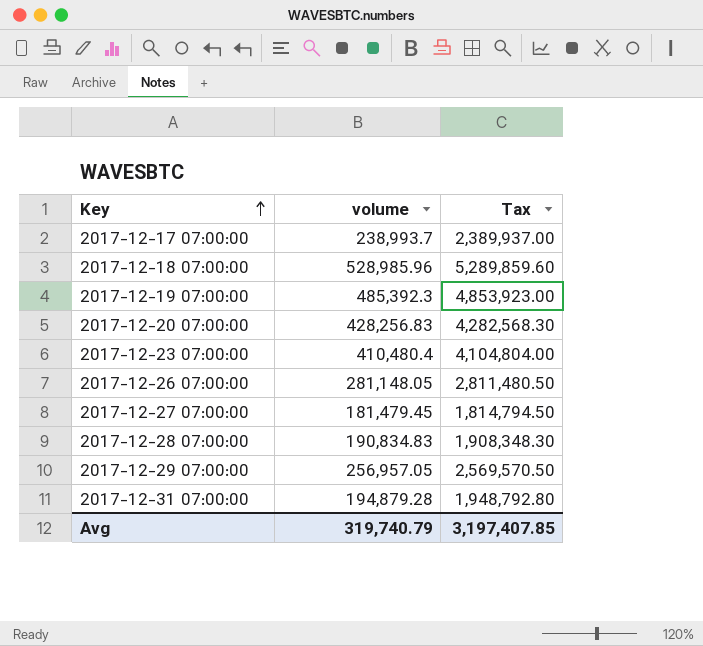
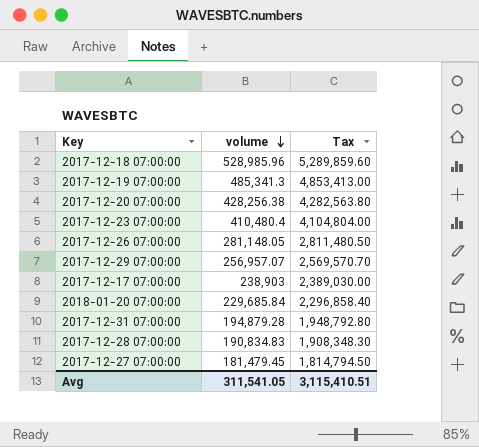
row order: Key ascending -> volume descending
2017-12-19 07:00:00 | volume: 485,392.3 -> 485,341.3
2017-12-19 07:00:00 | Tax: 4,853,923.00 -> 4,853,413.00
2017-12-20 07:00:00 | volume: 428,256.83 -> 428,256.38
2017-12-20 07:00:00 | Tax: 4,282,568.30 -> 4,282,563.80
2017-12-29 07:00:00 | volume: 256,957.05 -> 256,957.07
2017-12-29 07:00:00 | Tax: 2,569,570.50 -> 2,569,570.70
2017-12-17 07:00:00 | volume: 238,993.7 -> 238,903
2017-12-17 07:00:00 | Tax: 2,389,937.00 -> 2,389,030.00
row 2018-01-20 07:00:00: none -> 229,685.84 | 2,296,858.40
Avg | volume: 319,740.79 -> 311,541.05
Avg | Tax: 3,197,407.85 -> 3,115,410.51

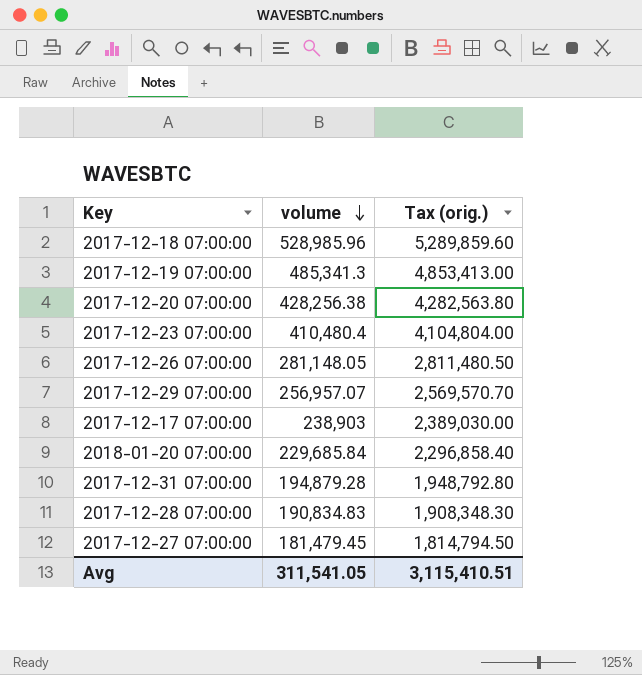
column name: Tax -> Tax (orig.)

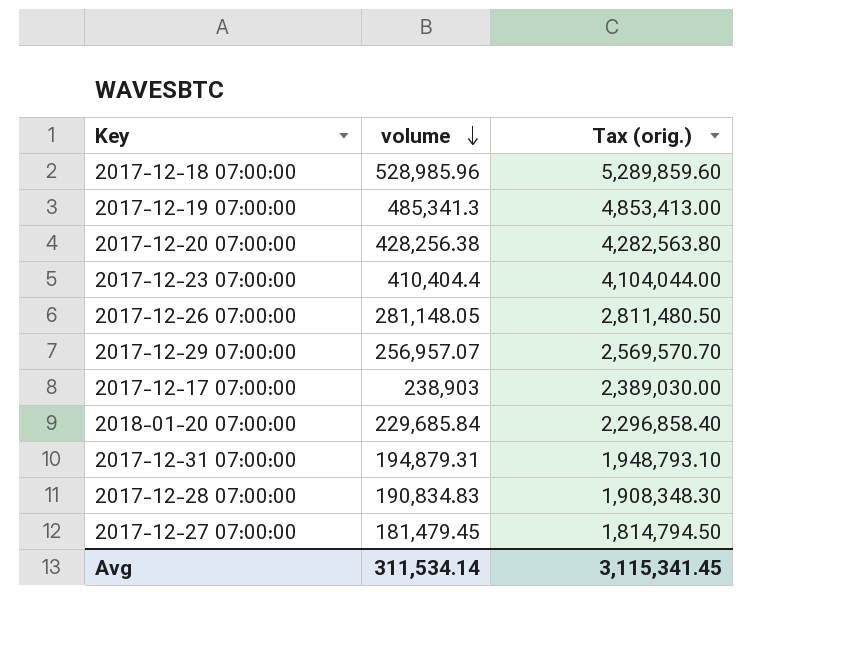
2017-12-23 07:00:00 | volume: 410,480.4 -> 410,404.4
2017-12-23 07:00:00 | Tax (orig.): 4,104,804.00 -> 4,104,044.00
2017-12-31 07:00:00 | volume: 194,879.28 -> 194,879.31
2017-12-31 07:00:00 | Tax (orig.): 1,948,792.80 -> 1,948,793.10
Avg | volume: 311,541.05 -> 311,534.14
Avg | Tax (orig.): 3,115,410.51 -> 3,115,341.45

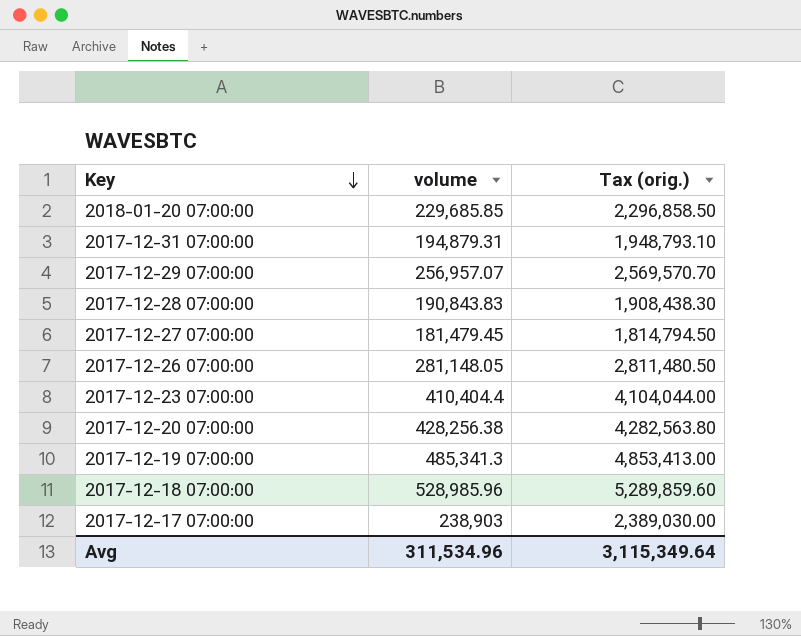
row order: volume descending -> Key descending
2018-01-20 07:00:00 | volume: 229,685.84 -> 229,685.85
2018-01-20 07:00:00 | Tax (orig.): 2,296,858.40 -> 2,296,858.50
2017-12-28 07:00:00 | volume: 190,834.83 -> 190,843.83
2017-12-28 07:00:00 | Tax (orig.): 1,908,348.30 -> 1,908,438.30
Avg | volume: 311,534.14 -> 311,534.96
Avg | Tax (orig.): 3,115,341.45 -> 3,115,349.64

